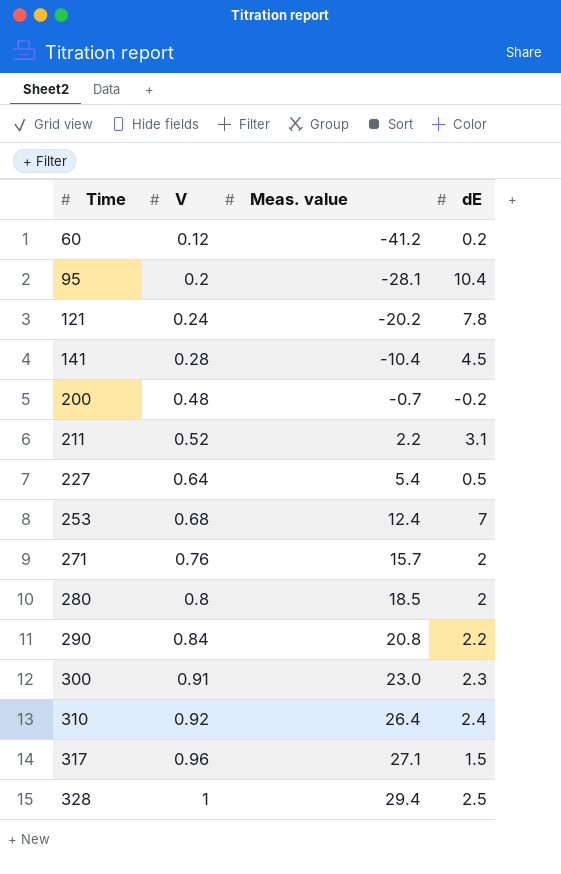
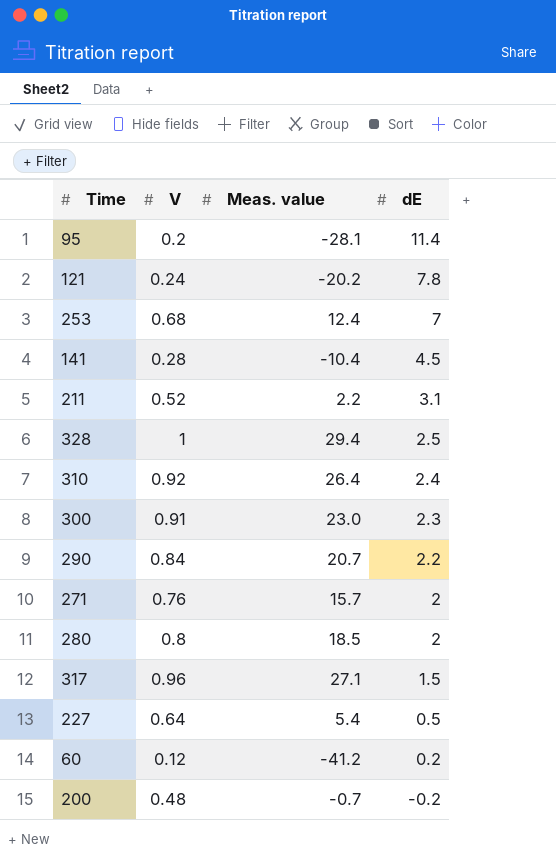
row order: Time ascending -> dE descending
95 | dE: 10.4 -> 11.4
290 | Meas. value: 20.8 -> 20.7

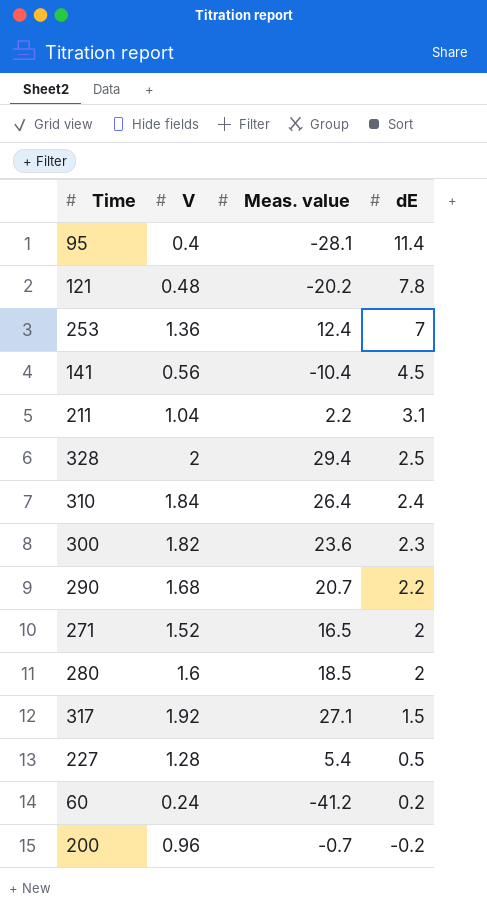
95 | V: 0.2 -> 0.4
121 | V: 0.24 -> 0.48
253 | V: 0.68 -> 1.36
141 | V: 0.28 -> 0.56
211 | V: 0.52 -> 1.04
328 | V: 1 -> 2
310 | V: 0.92 -> 1.84
300 | V: 0.91 -> 1.82
300 | Meas. value: 23.0 -> 23.6
290 | V: 0.84 -> 1.68
271 | V: 0.76 -> 1.52
271 | Meas. value: 15.7 -> 16.5
280 | V: 0.8 -> 1.6
317 | V: 0.96 -> 1.92
227 | V: 0.64 -> 1.28
60 | V: 0.12 -> 0.24
200 | V: 0.48 -> 0.96

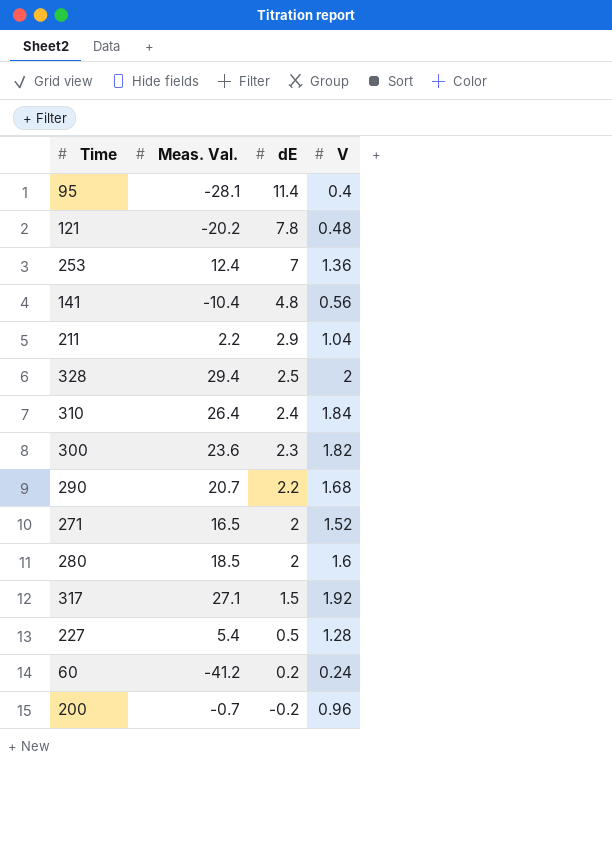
column name: Meas. value -> Meas. Val.
column V | position: 2 -> 4
141 | dE: 4.5 -> 4.8
211 | dE: 3.1 -> 2.9

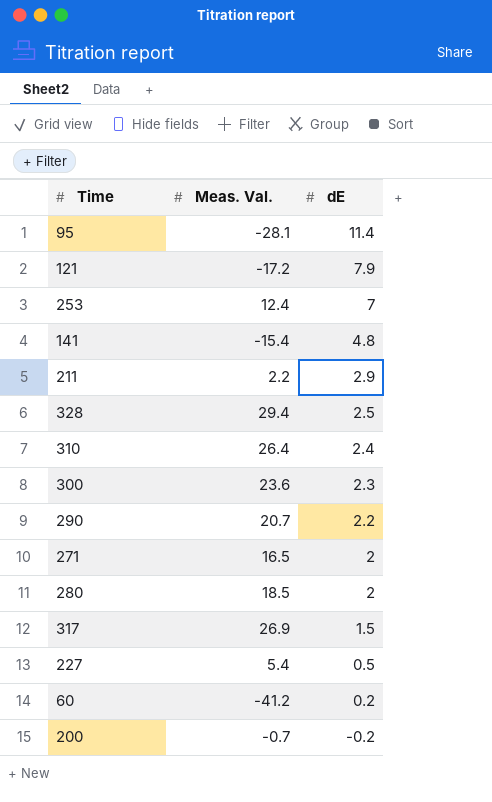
column V | position: 4 -> none
121 | Meas. Val.: -20.2 -> -17.2
121 | dE: 7.8 -> 7.9
141 | Meas. Val.: -10.4 -> -15.4
317 | Meas. Val.: 27.1 -> 26.9

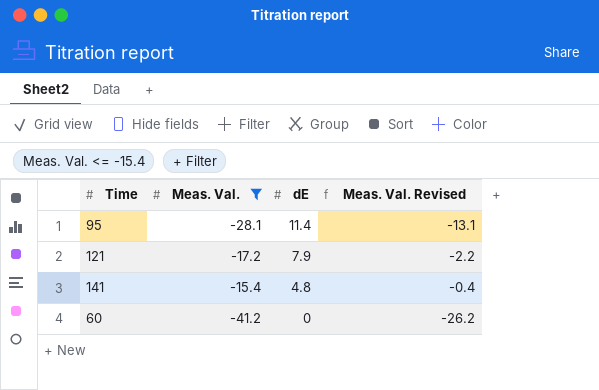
filter: none -> Meas. Val. <= -15.4
column Meas. Val. Revised | formula: none -> [Meas. Val.] + 15
60 | dE: 0.2 -> 0

